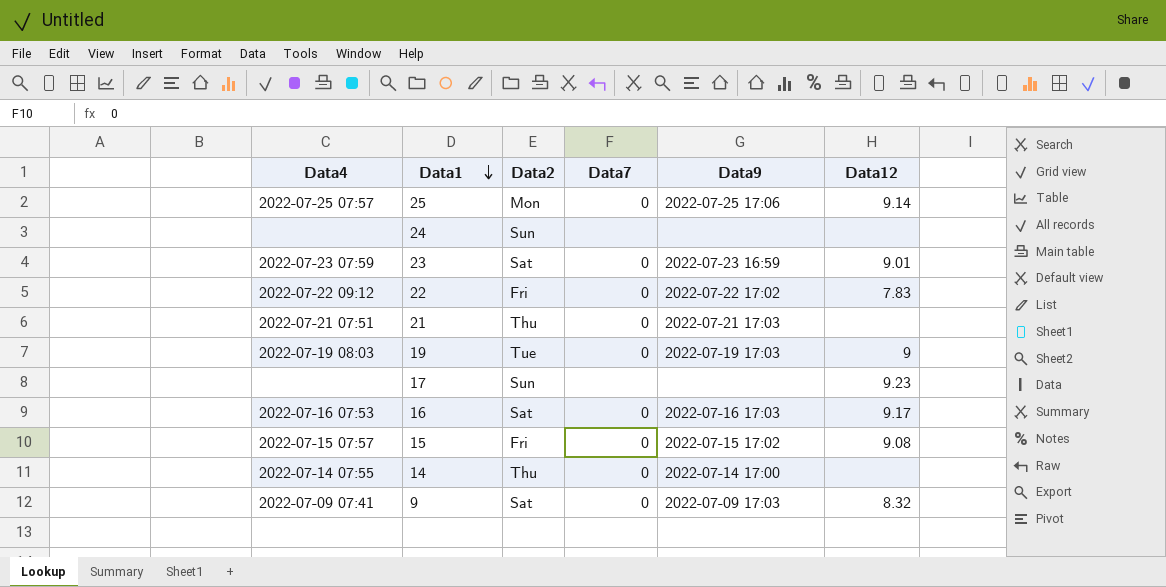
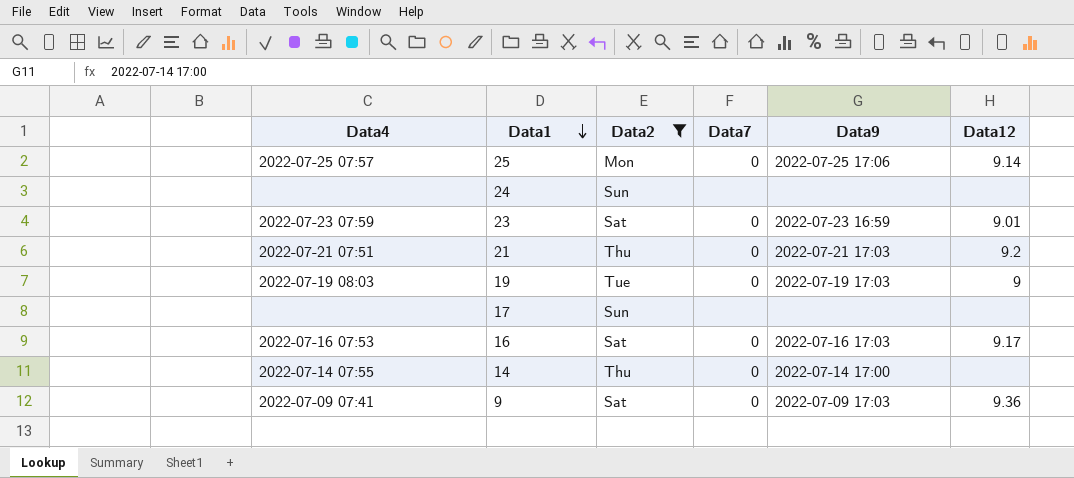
filter: none -> Data2 != Fri
21 | Data12: none -> 9.2
17 | Data12: 9.23 -> none
9 | Data12: 8.32 -> 9.36

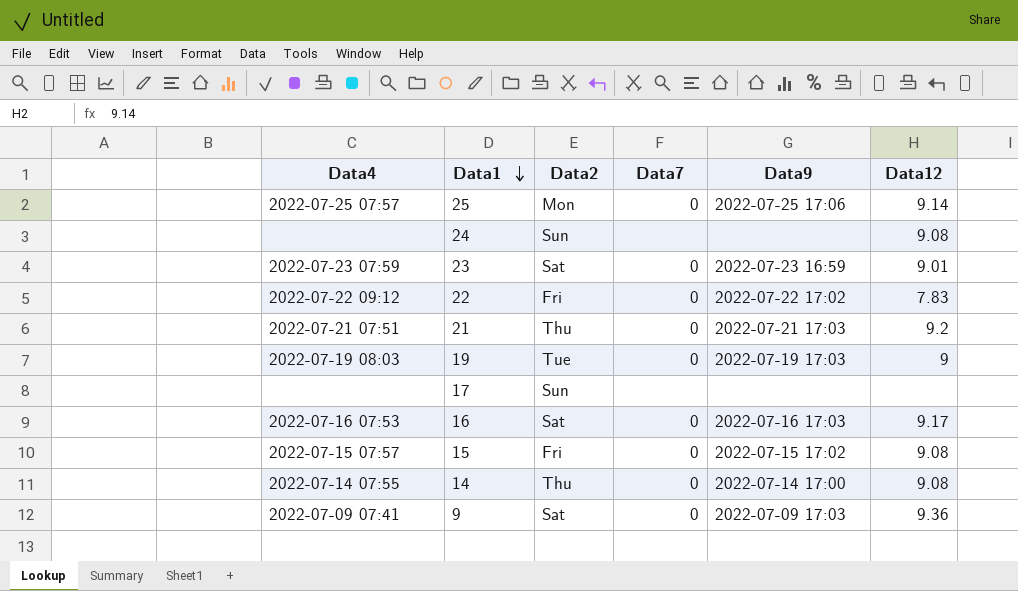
filter: Data2 != Fri -> none
24 | Data12: none -> 9.08
14 | Data12: none -> 9.08

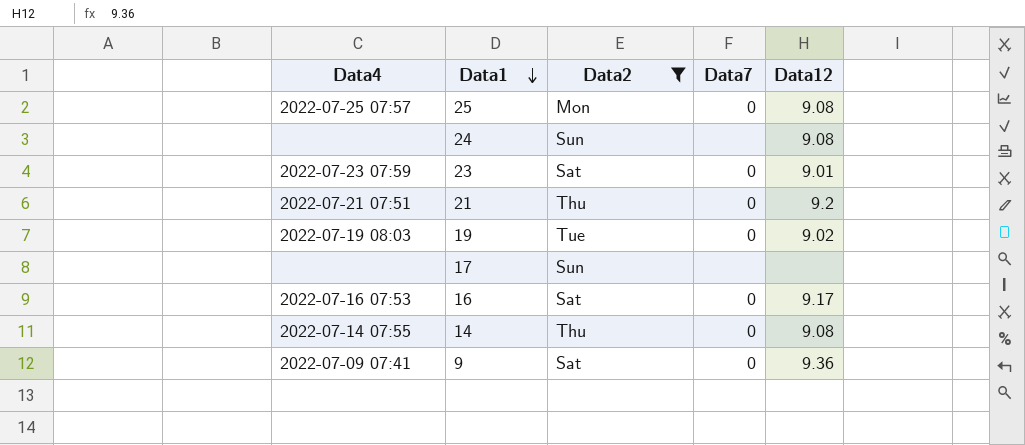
filter: none -> Data2 != Fri
column Data9 | position: 5 -> none
25 | Data12: 9.14 -> 9.08
19 | Data12: 9 -> 9.02

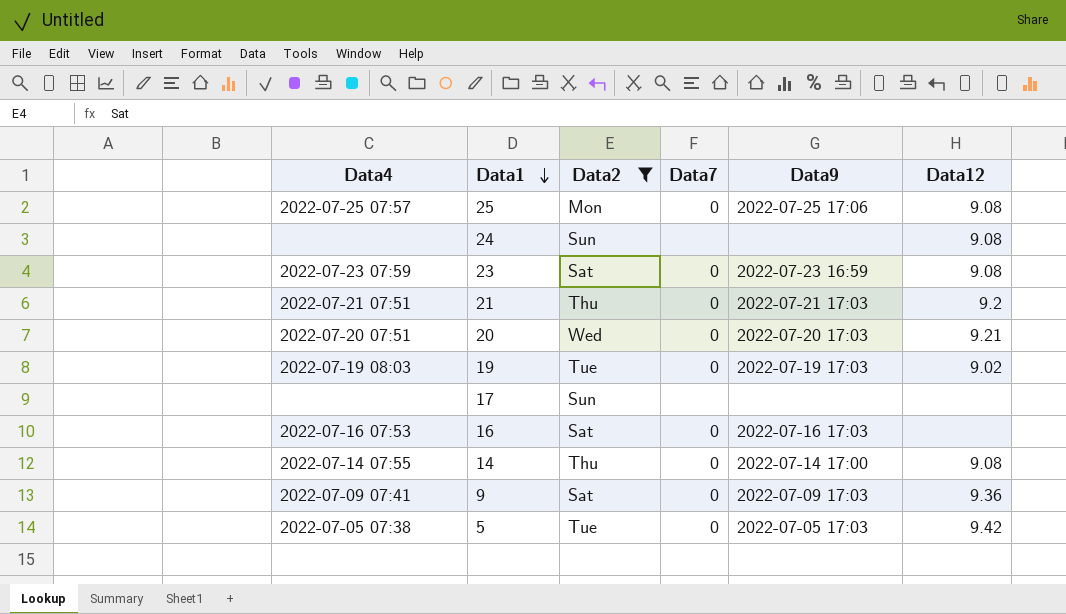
column Data9 | position: none -> 5
23 | Data12: 9.01 -> 9.08
row 20: none -> 2022-07-20 07:51 | Wed | 0 | 2022-07-20 17:03 | 9.21
16 | Data12: 9.17 -> none
row 5: none -> 2022-07-05 07:38 | Tue | 0 | 2022-07-05 17:03 | 9.42

